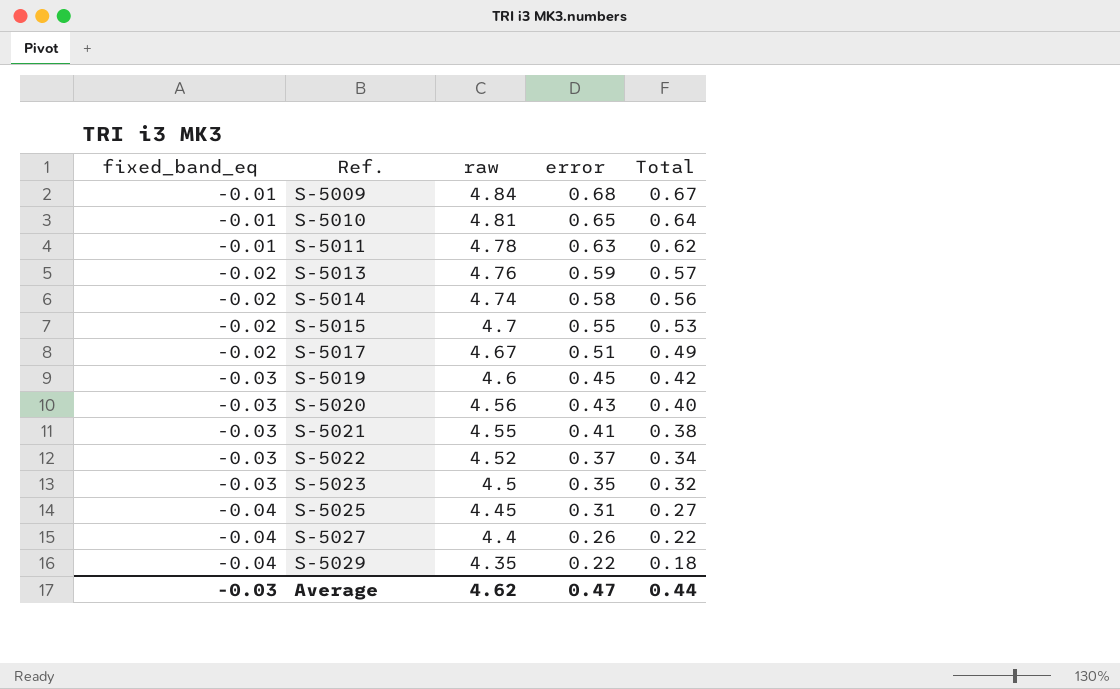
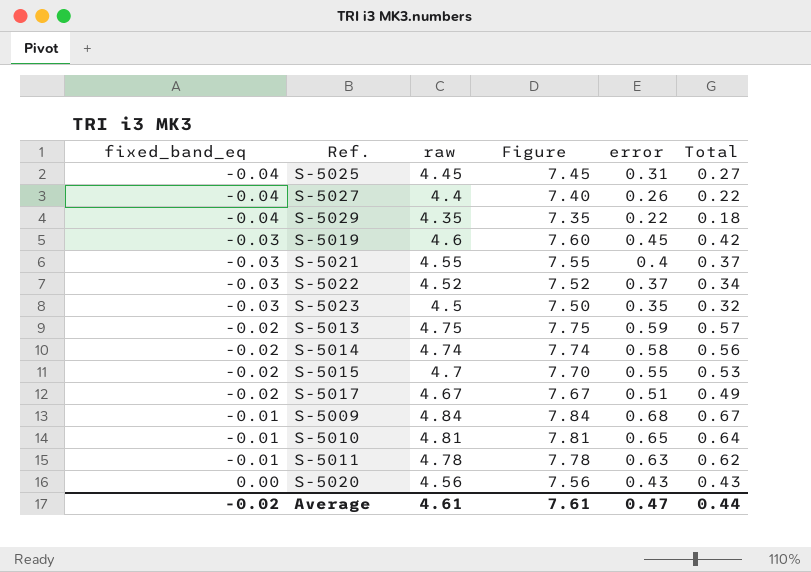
row order: fixed_band_eq descending -> fixed_band_eq ascending
column Figure | formula: none -> [raw] + 3
S-5021 | error: 0.41 -> 0.4
S-5021 | Total: 0.38 -> 0.37
S-5013 | raw: 4.76 -> 4.75
S-5020 | fixed_band_eq: -0.03 -> 0.00
S-5020 | Total: 0.40 -> 0.43
Average | fixed_band_eq: -0.03 -> -0.02
Average | raw: 4.62 -> 4.61

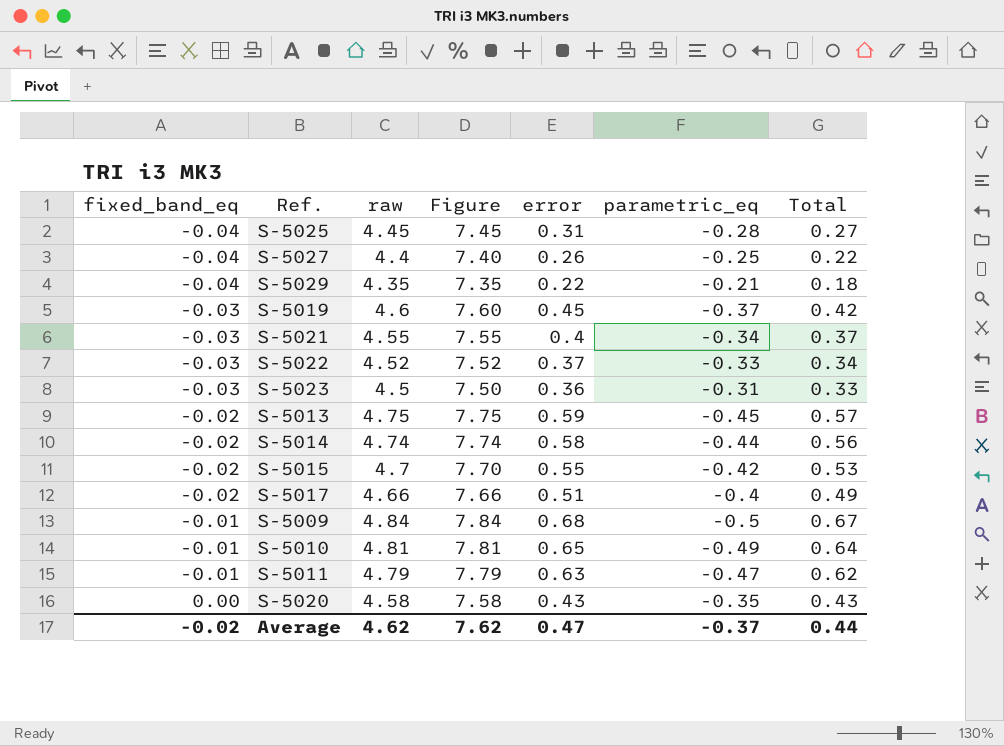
column parametric_eq | position: none -> 6
S-5023 | error: 0.35 -> 0.36
S-5023 | Total: 0.32 -> 0.33
S-5017 | raw: 4.67 -> 4.66
S-5017 | Figure: 7.67 -> 7.66
S-5011 | raw: 4.78 -> 4.79
S-5011 | Figure: 7.78 -> 7.79
S-5020 | raw: 4.56 -> 4.58
S-5020 | Figure: 7.56 -> 7.58
Average | raw: 4.61 -> 4.62
Average | Figure: 7.61 -> 7.62

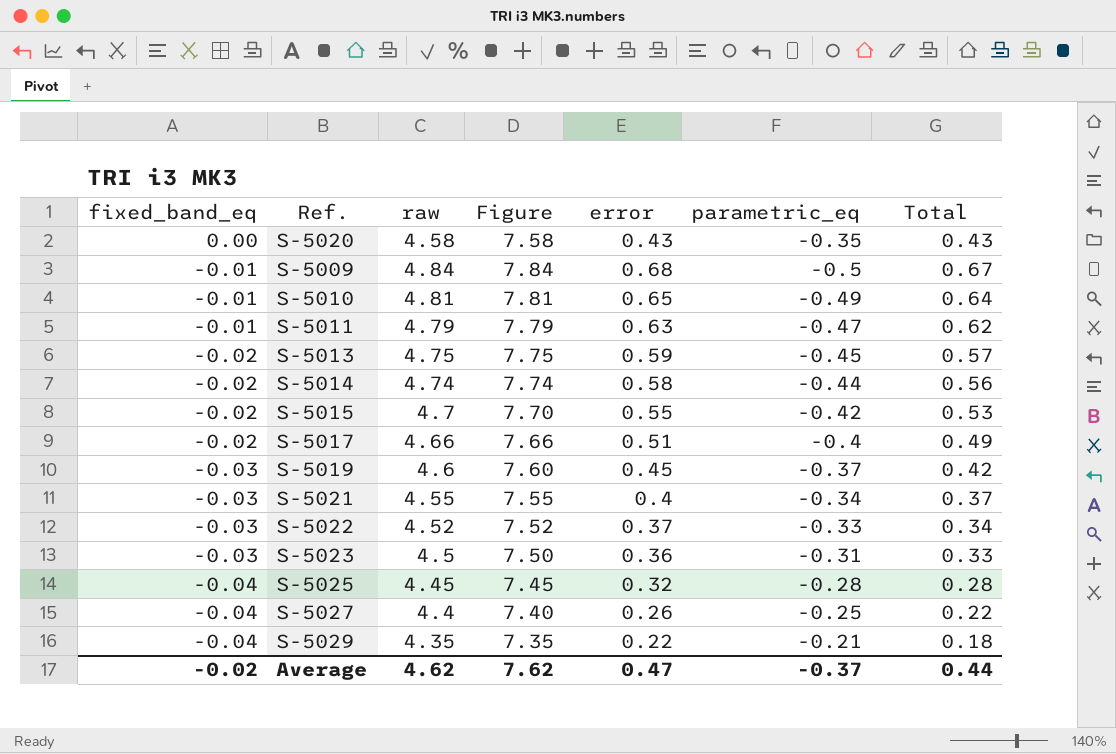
row order: fixed_band_eq ascending -> fixed_band_eq descending
S-5025 | error: 0.31 -> 0.32
S-5025 | Total: 0.27 -> 0.28

